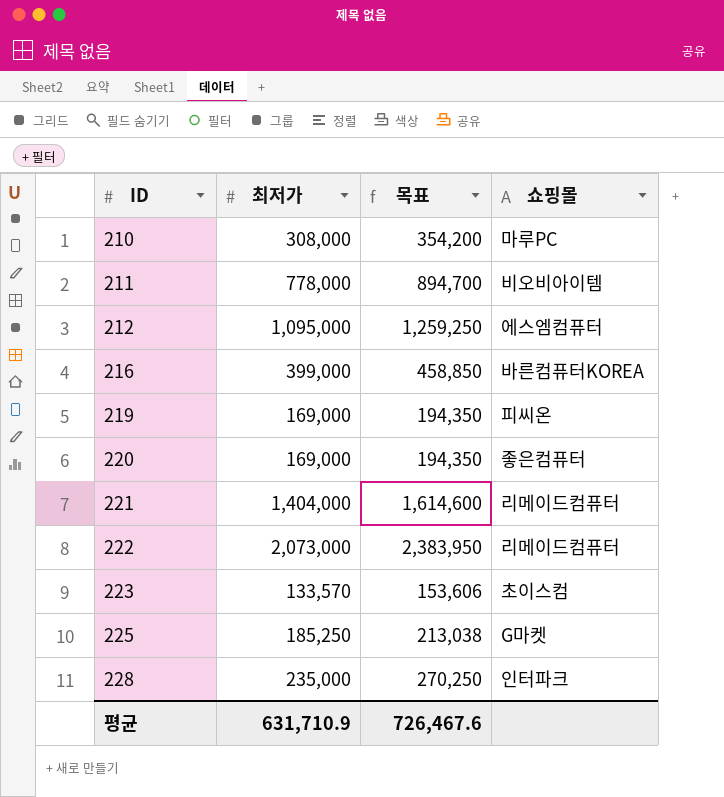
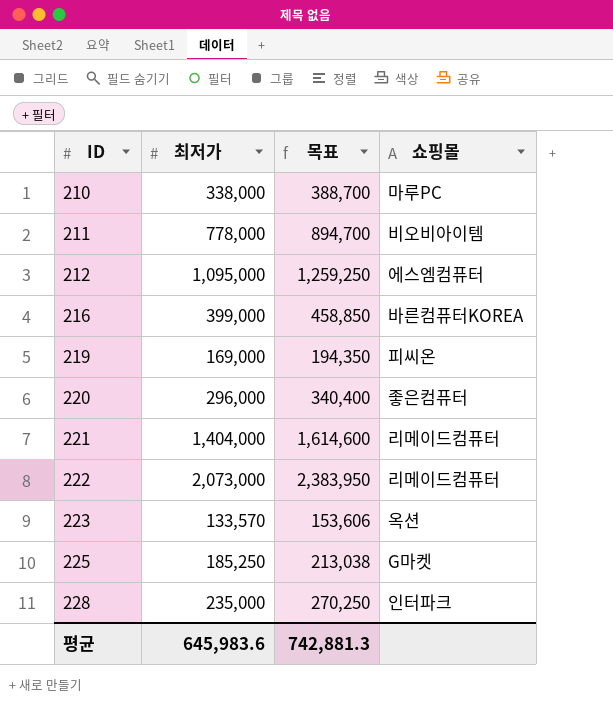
210 | 최저가: 308,000 -> 338,000
210 | 목표: 354,200 -> 388,700
220 | 최저가: 169,000 -> 296,000
220 | 목표: 194,350 -> 340,400
223 | 쇼핑몰: 초이스컴 -> 옥션
평균 | 최저가: 631,710.9 -> 645,983.6
평균 | 목표: 726,467.6 -> 742,881.3

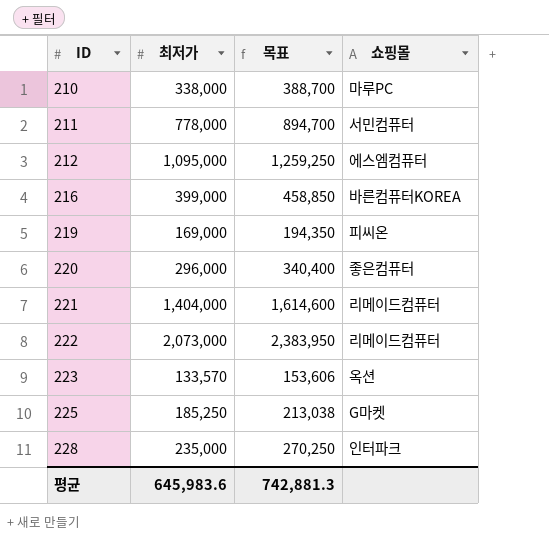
211 | 쇼핑몰: 비오비아이템 -> 서민컴퓨터

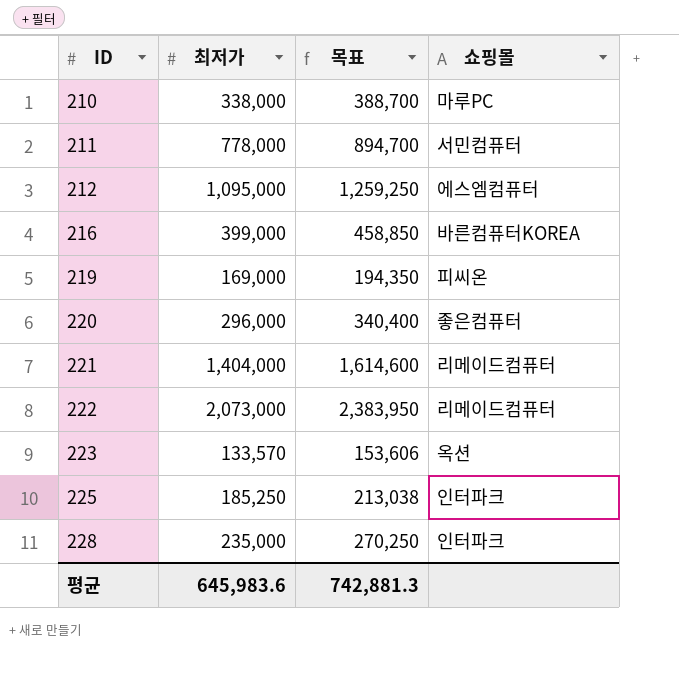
225 | 쇼핑몰: G마켓 -> 인터파크

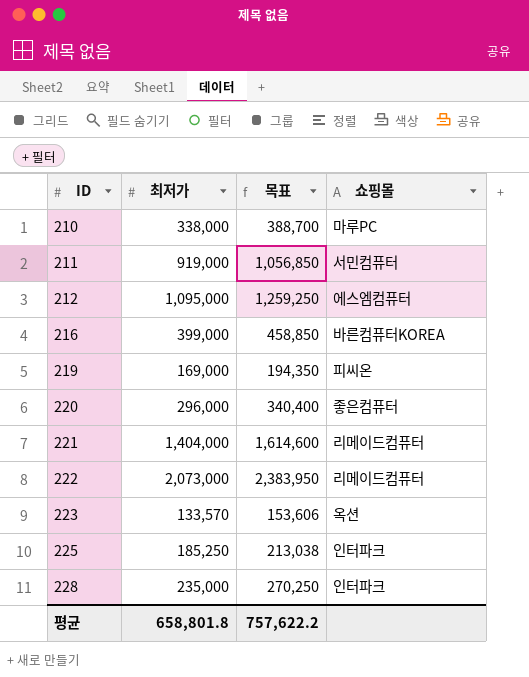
211 | 최저가: 778,000 -> 919,000
211 | 목표: 894,700 -> 1,056,850
평균 | 최저가: 645,983.6 -> 658,801.8
평균 | 목표: 742,881.3 -> 757,622.2

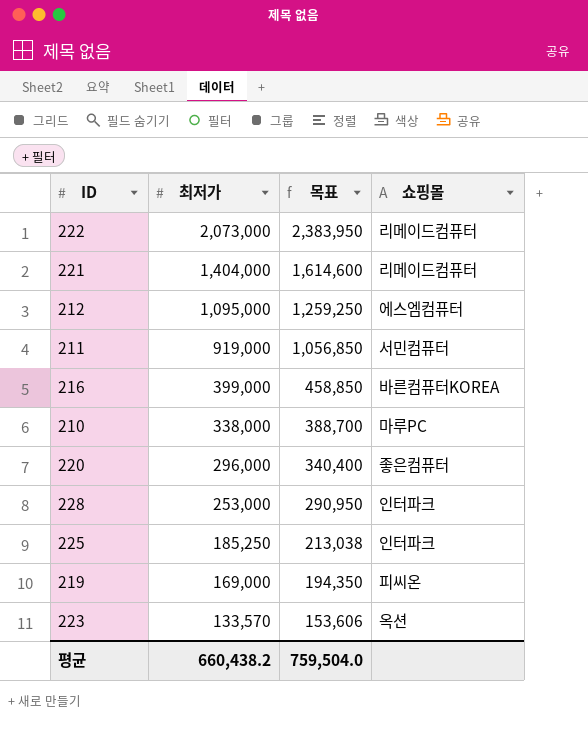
row order: ID ascending -> 최저가 descending
228 | 최저가: 235,000 -> 253,000
228 | 목표: 270,250 -> 290,950
평균 | 최저가: 658,801.8 -> 660,438.2
평균 | 목표: 757,622.2 -> 759,504.0

